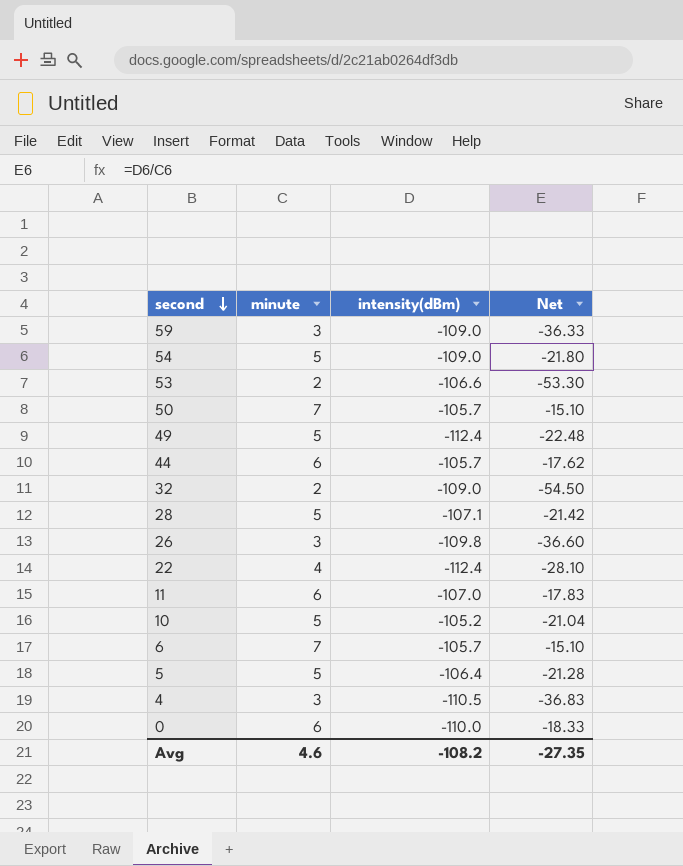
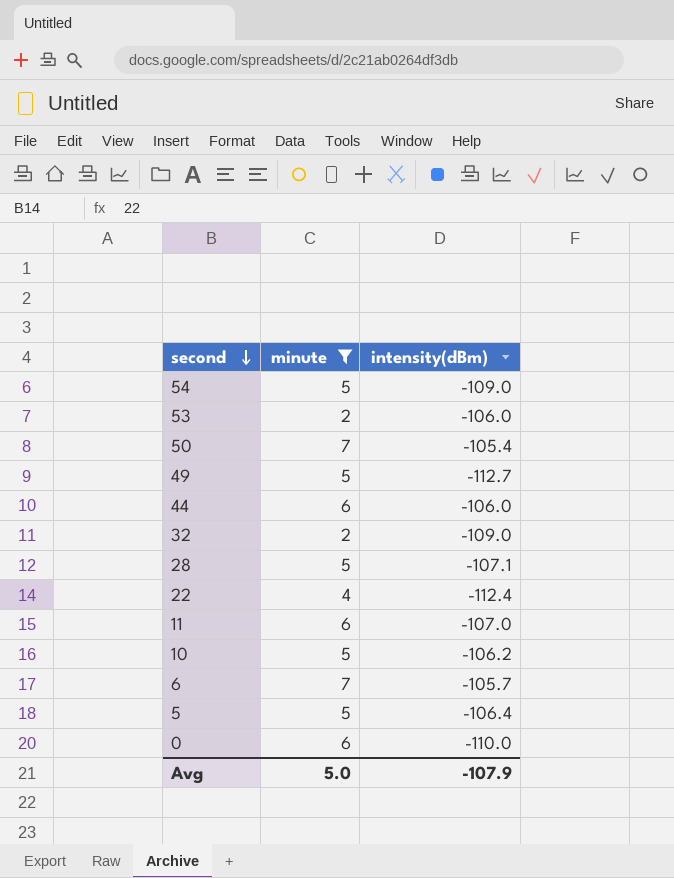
filter: none -> minute != 3
column Net | formula: [intensity(dBm)] / [minute] -> none
53 | intensity(dBm): -106.6 -> -106.0
50 | intensity(dBm): -105.7 -> -105.4
49 | intensity(dBm): -112.4 -> -112.7
44 | intensity(dBm): -105.7 -> -106.0
10 | intensity(dBm): -105.2 -> -106.2
Avg | minute: 4.6 -> 5.0
Avg | intensity(dBm): -108.2 -> -107.9

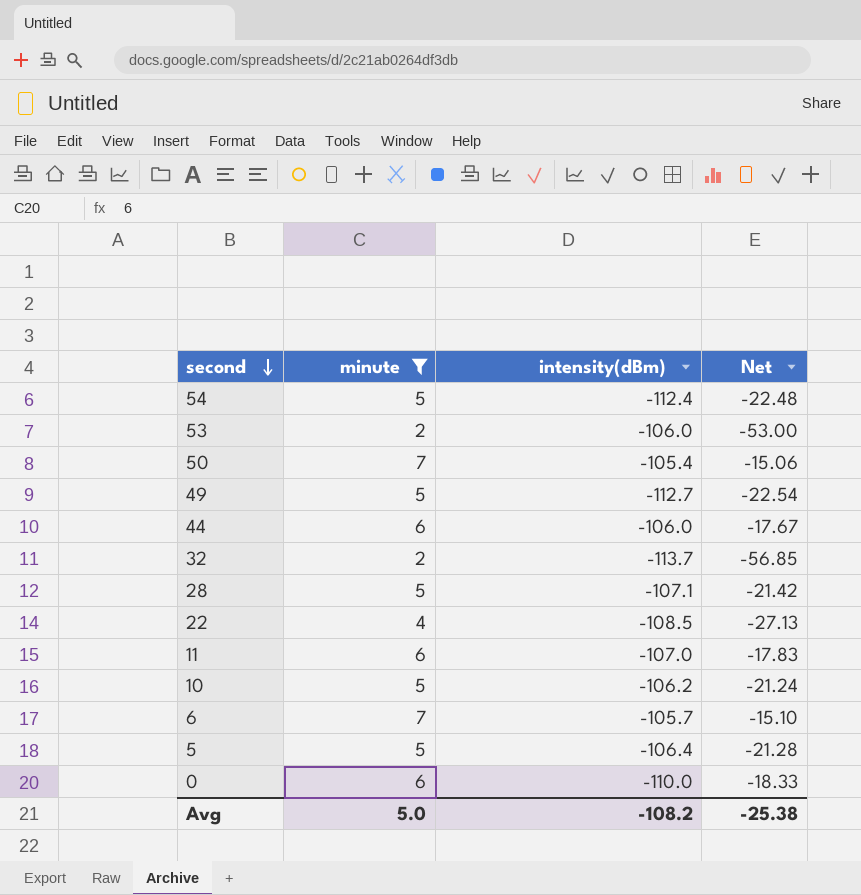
column Net | formula: none -> [intensity(dBm)] / [minute]
54 | intensity(dBm): -109.0 -> -112.4
32 | intensity(dBm): -109.0 -> -113.7
22 | intensity(dBm): -112.4 -> -108.5
Avg | intensity(dBm): -107.9 -> -108.2

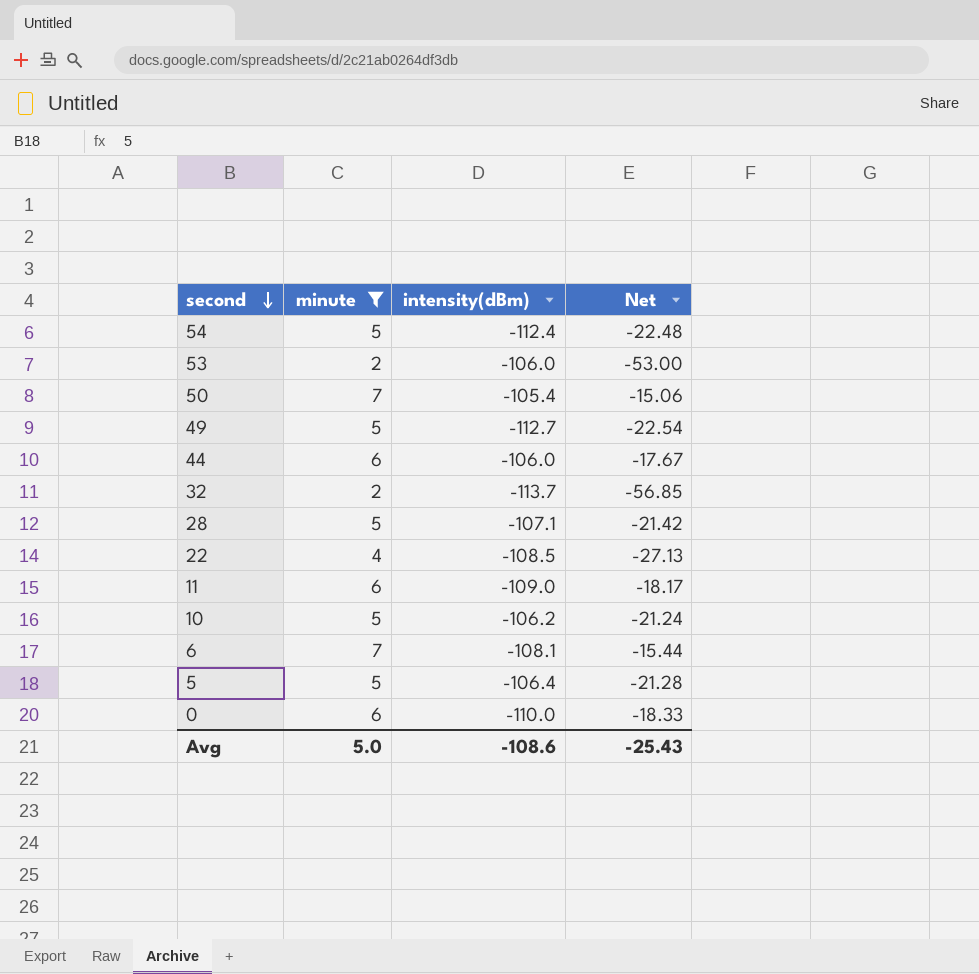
11 | intensity(dBm): -107.0 -> -109.0
11 | Net: -17.83 -> -18.17
6 | intensity(dBm): -105.7 -> -108.1
6 | Net: -15.10 -> -15.44
Avg | intensity(dBm): -108.2 -> -108.6
Avg | Net: -25.38 -> -25.43

